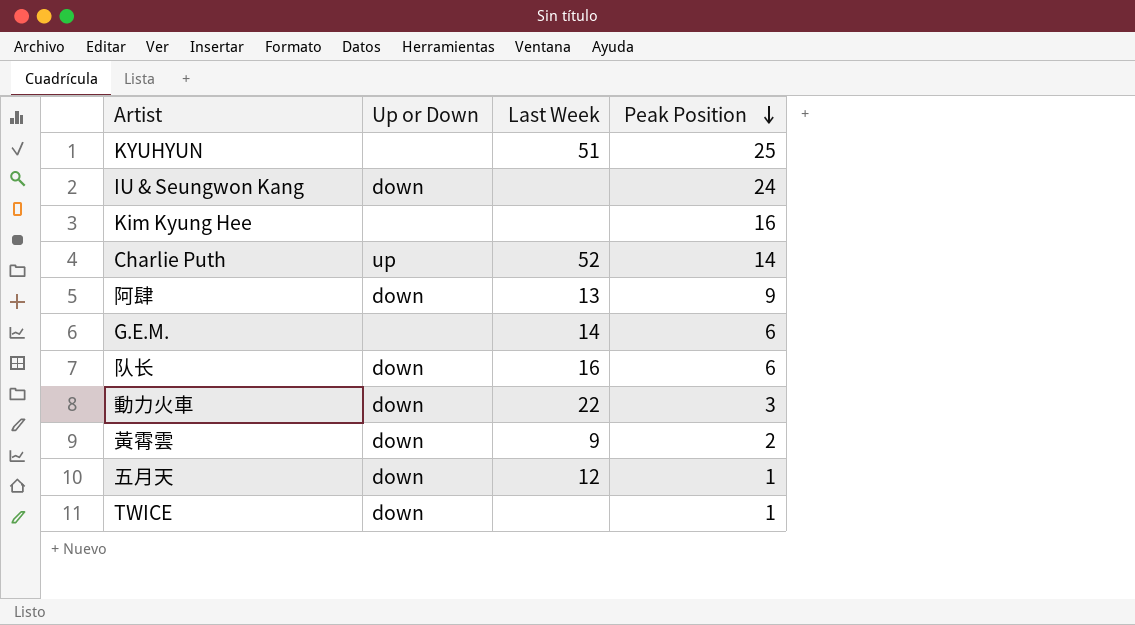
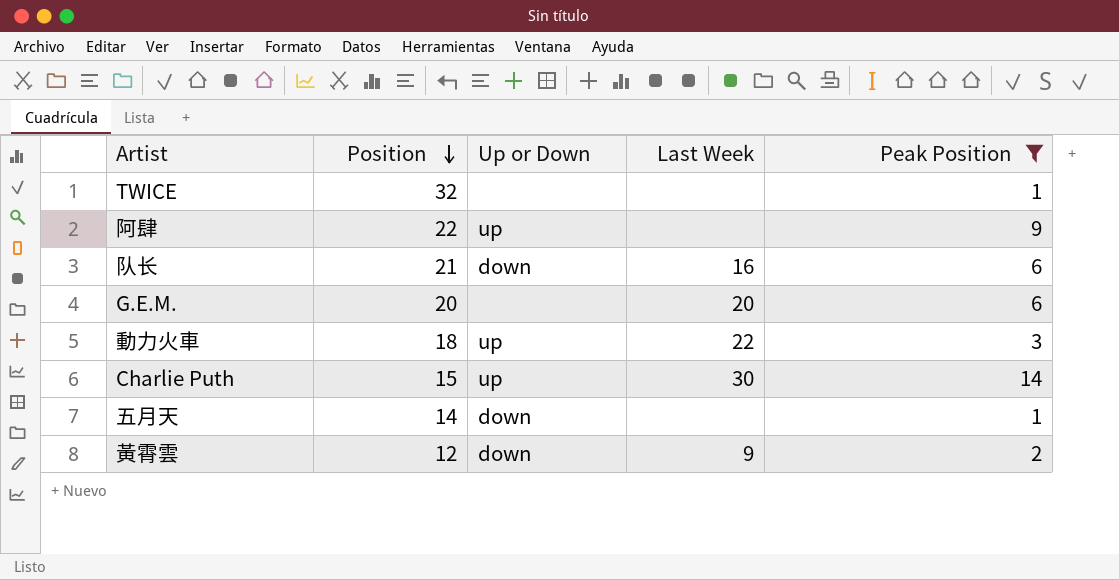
filter: none -> Peak Position <= 14
row order: Peak Position descending -> Position descending
column Position | position: none -> 2
TWICE | Up or Down: down -> none
阿肆 | Up or Down: down -> up
阿肆 | Last Week: 13 -> none
G.E.M. | Last Week: 14 -> 20
動力火車 | Up or Down: down -> up
Charlie Puth | Last Week: 52 -> 30
五月天 | Last Week: 12 -> none

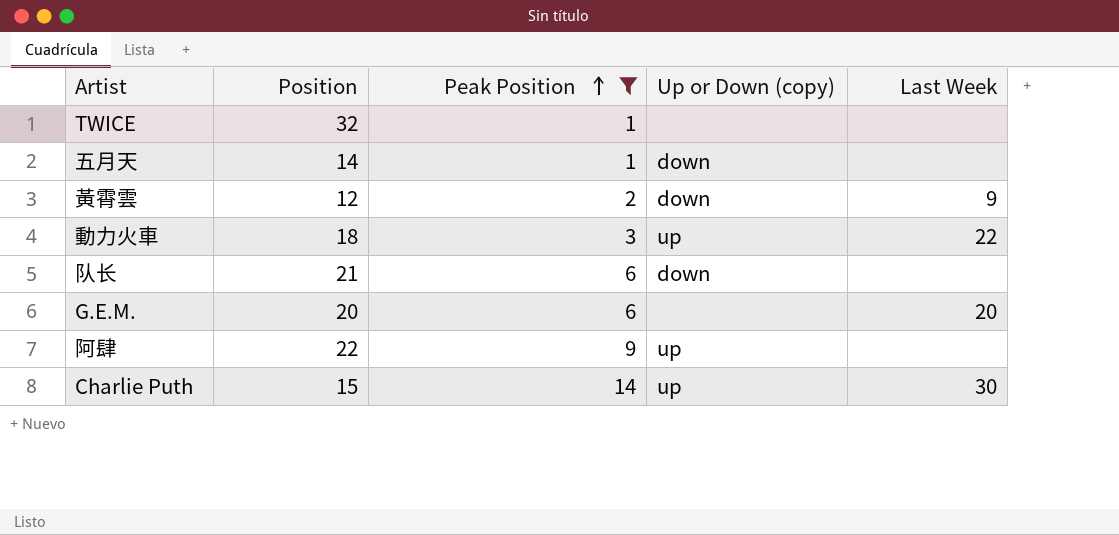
row order: Position descending -> Peak Position ascending
column Peak Position | position: 5 -> 3
column name: Up or Down -> Up or Down (copy)
队长 | Last Week: 16 -> none

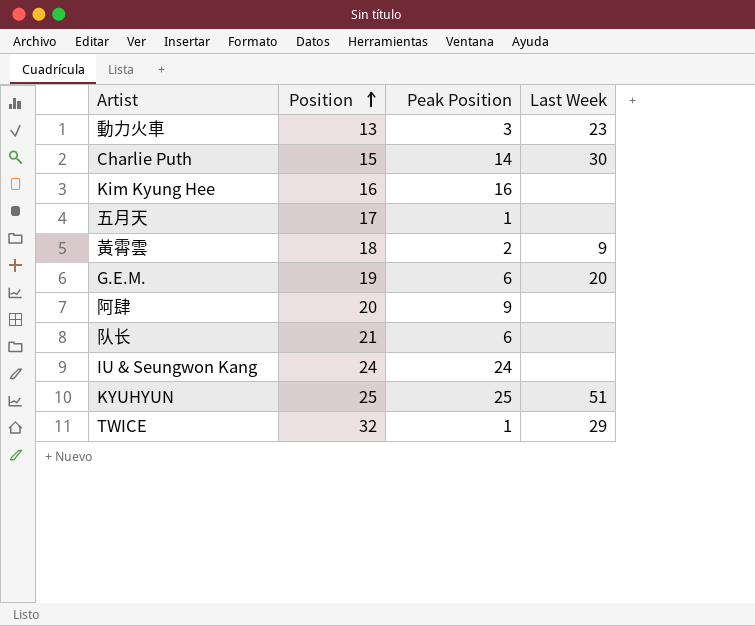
filter: Peak Position <= 14 -> none
row order: Peak Position ascending -> Position ascending
column Up or Down (copy) | position: 4 -> none
動力火車 | Position: 18 -> 13
動力火車 | Last Week: 22 -> 23
五月天 | Position: 14 -> 17
黃霄雲 | Position: 12 -> 18
G.E.M. | Position: 20 -> 19
阿肆 | Position: 22 -> 20
TWICE | Last Week: none -> 29

